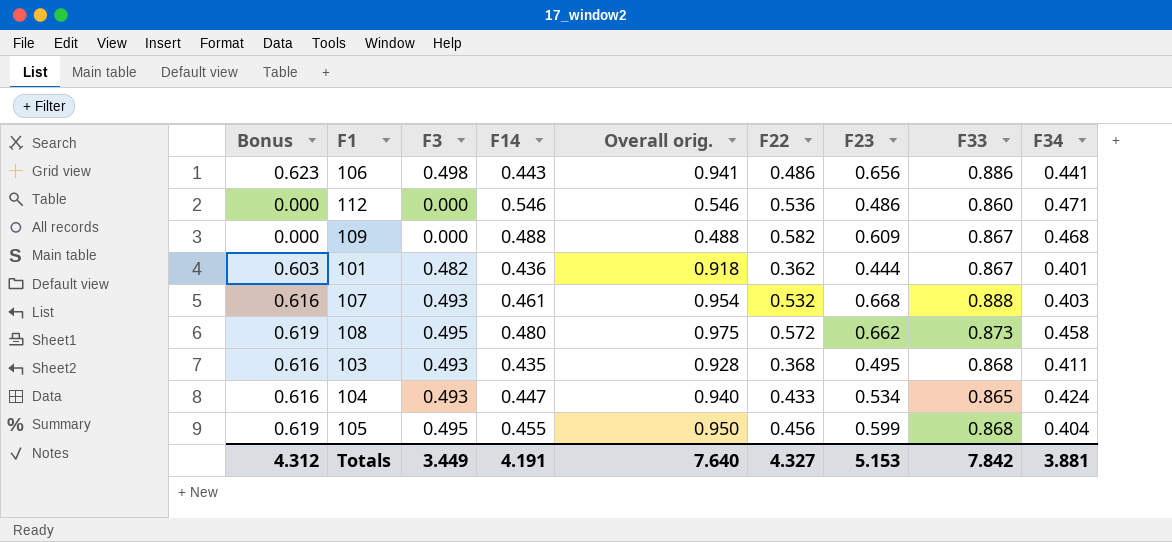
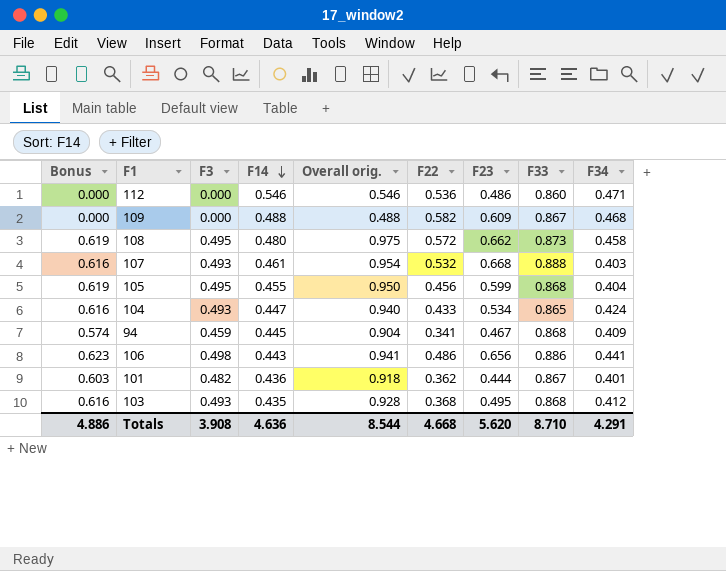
row order: none -> F14 descending
row 94: none -> 0.574 | 0.459 | 0.445 | 0.904 | 0.341 | 0.467 | 0.868 | 0.409
103 | F34: 0.411 -> 0.412
Totals | Bonus: 4.312 -> 4.886
Totals | F3: 3.449 -> 3.908
Totals | F14: 4.191 -> 4.636
Totals | Overall orig.: 7.640 -> 8.544
Totals | F22: 4.327 -> 4.668
Totals | F23: 5.153 -> 5.620
Totals | F33: 7.842 -> 8.710
Totals | F34: 3.881 -> 4.291

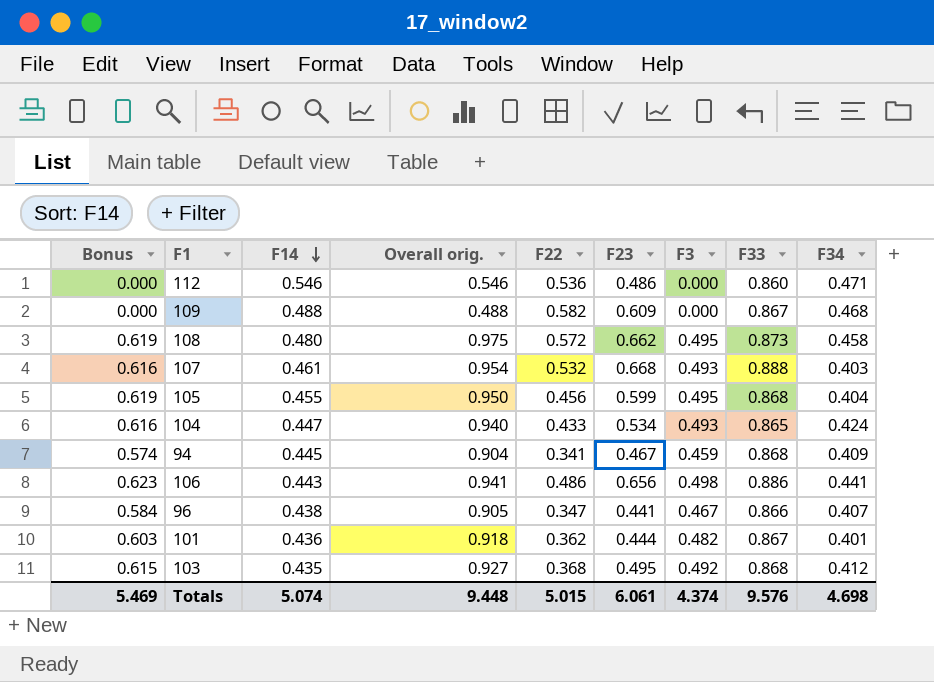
column F3 | position: 3 -> 7
row 96: none -> 0.584 | 0.438 | 0.905 | 0.347 | 0.441 | 0.467 | 0.866 | 0.407
103 | Bonus: 0.616 -> 0.615
103 | Overall orig.: 0.928 -> 0.927
103 | F3: 0.493 -> 0.492
Totals | Bonus: 4.886 -> 5.469
Totals | F14: 4.636 -> 5.074
Totals | Overall orig.: 8.544 -> 9.448
Totals | F22: 4.668 -> 5.015
Totals | F23: 5.620 -> 6.061
Totals | F3: 3.908 -> 4.374
Totals | F33: 8.710 -> 9.576
Totals | F34: 4.291 -> 4.698

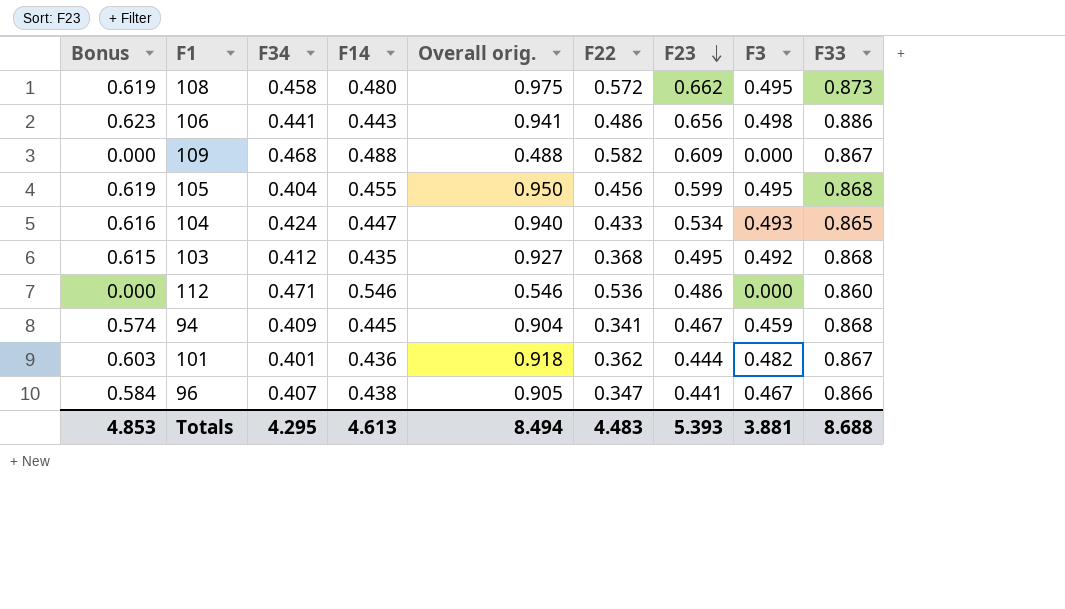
row order: F14 descending -> F23 descending
column F34 | position: 9 -> 3
row 107: 0.616 | 0.461 | 0.954 | 0.532 | 0.668 | 0.493 | 0.888 | 0.403 -> none
Totals | Bonus: 5.469 -> 4.853
Totals | F34: 4.698 -> 4.295
Totals | F14: 5.074 -> 4.613
Totals | Overall orig.: 9.448 -> 8.494
Totals | F22: 5.015 -> 4.483
Totals | F23: 6.061 -> 5.393
Totals | F3: 4.374 -> 3.881
Totals | F33: 9.576 -> 8.688

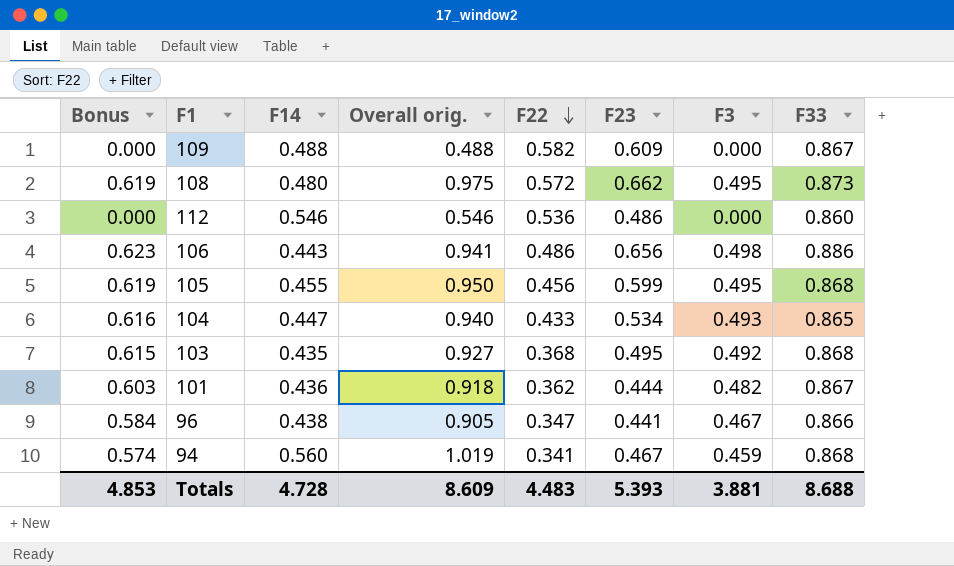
row order: F23 descending -> F22 descending
column F34 | position: 3 -> none
94 | F14: 0.445 -> 0.560
94 | Overall orig.: 0.904 -> 1.019
Totals | F14: 4.613 -> 4.728
Totals | Overall orig.: 8.494 -> 8.609

